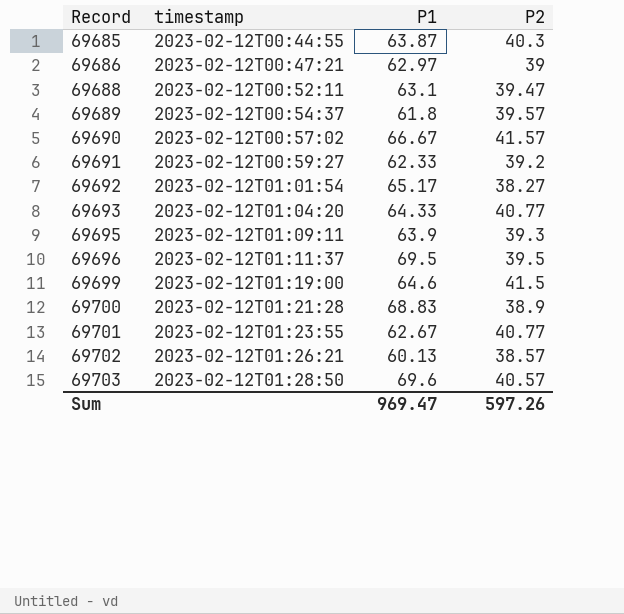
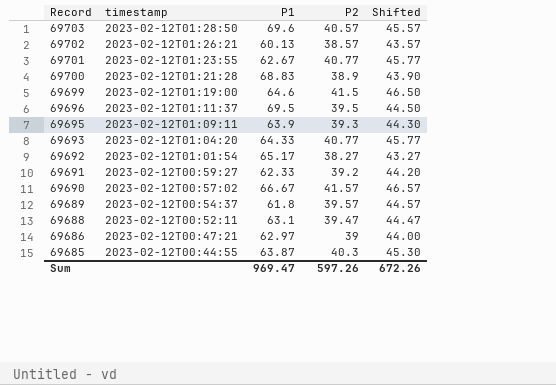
row order: Record ascending -> Record descending
column Shifted | formula: none -> [P2] + 5

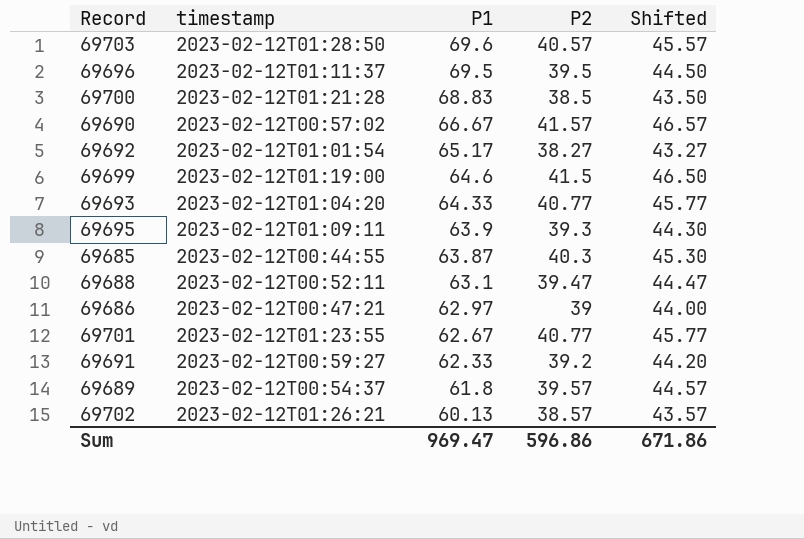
row order: Record descending -> P1 descending
69700 | P2: 38.9 -> 38.5
69700 | Shifted: 43.90 -> 43.50
Sum | P2: 597.26 -> 596.86
Sum | Shifted: 672.26 -> 671.86

